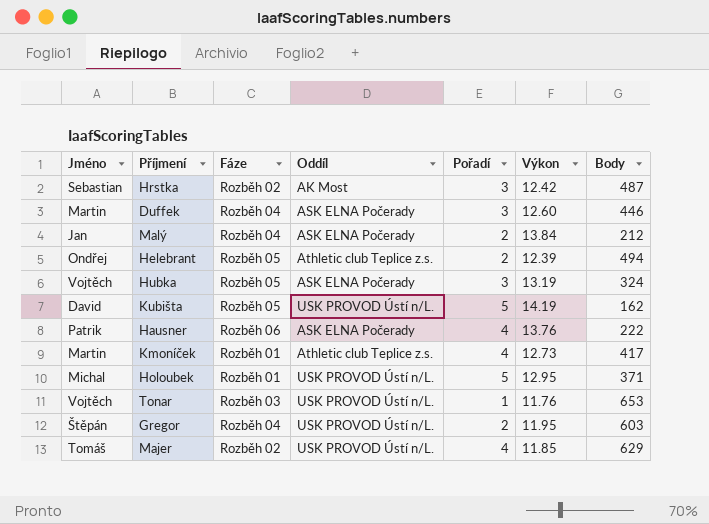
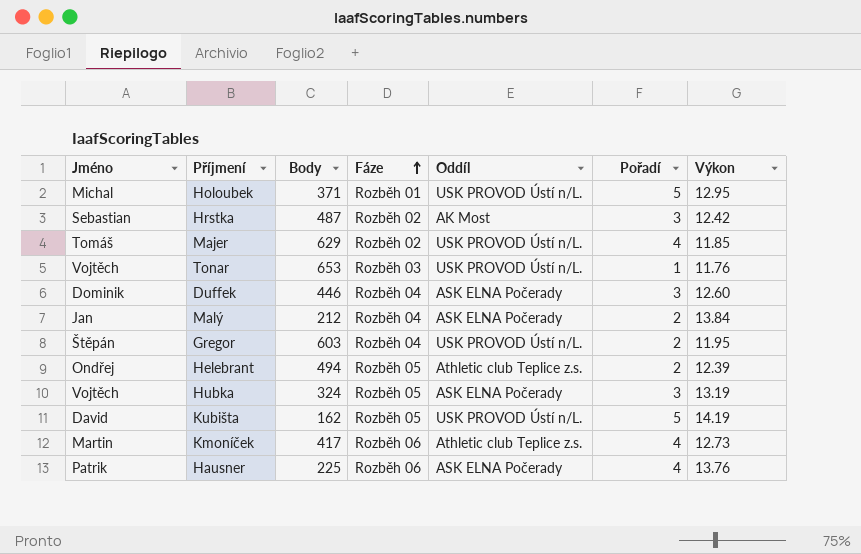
row order: none -> Fáze ascending
column Body | position: 7 -> 3
Duffek | Jméno: Martin -> Dominik
Kmoníček | Fáze: Rozběh 01 -> Rozběh 06
Hausner | Body: 222 -> 225

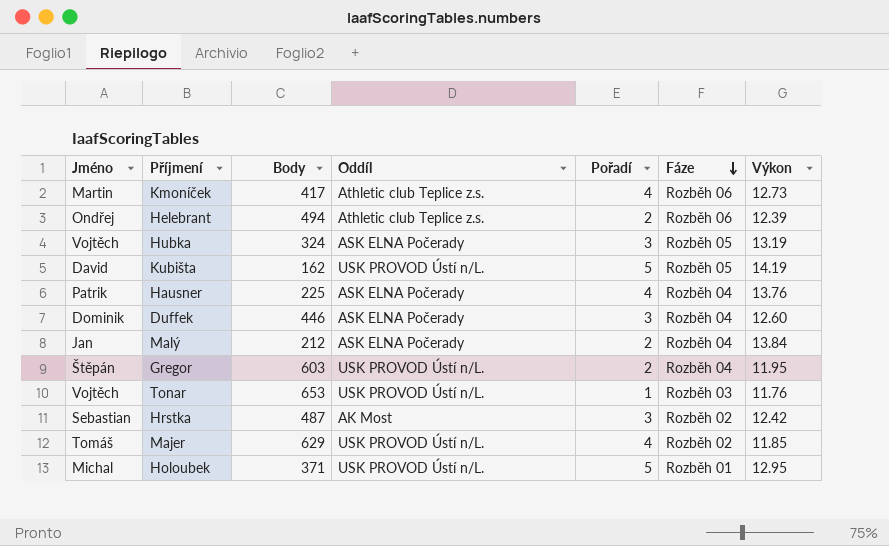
row order: Fáze ascending -> Fáze descending
column Fáze | position: 4 -> 6
Helebrant | Fáze: Rozběh 05 -> Rozběh 06
Hausner | Fáze: Rozběh 06 -> Rozběh 04

